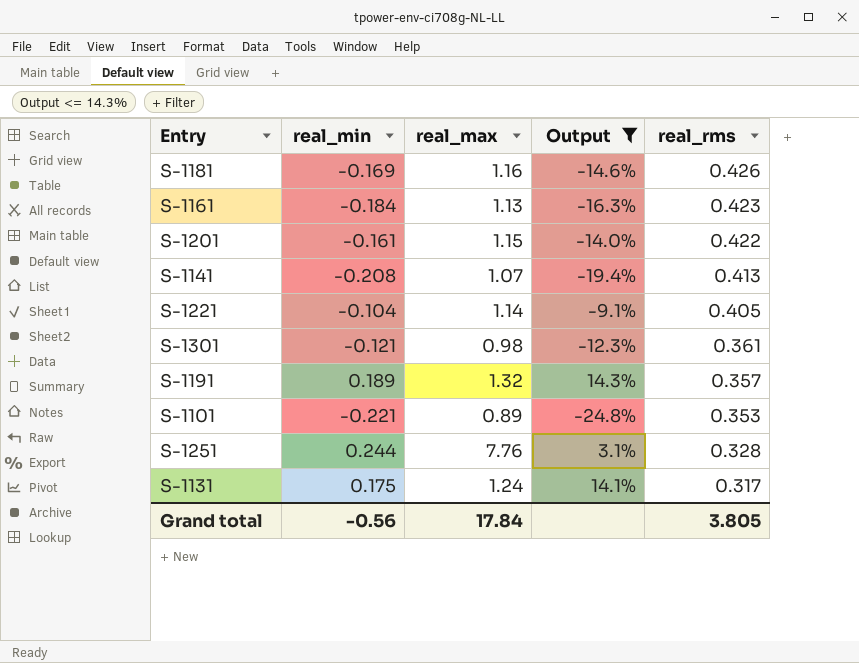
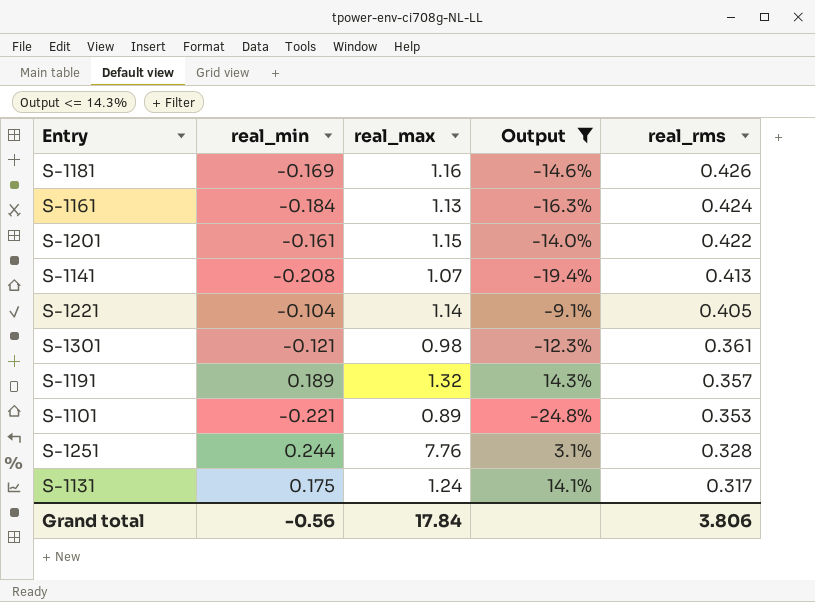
S-1161 | real_rms: 0.423 -> 0.424
Grand total | real_rms: 3.805 -> 3.806

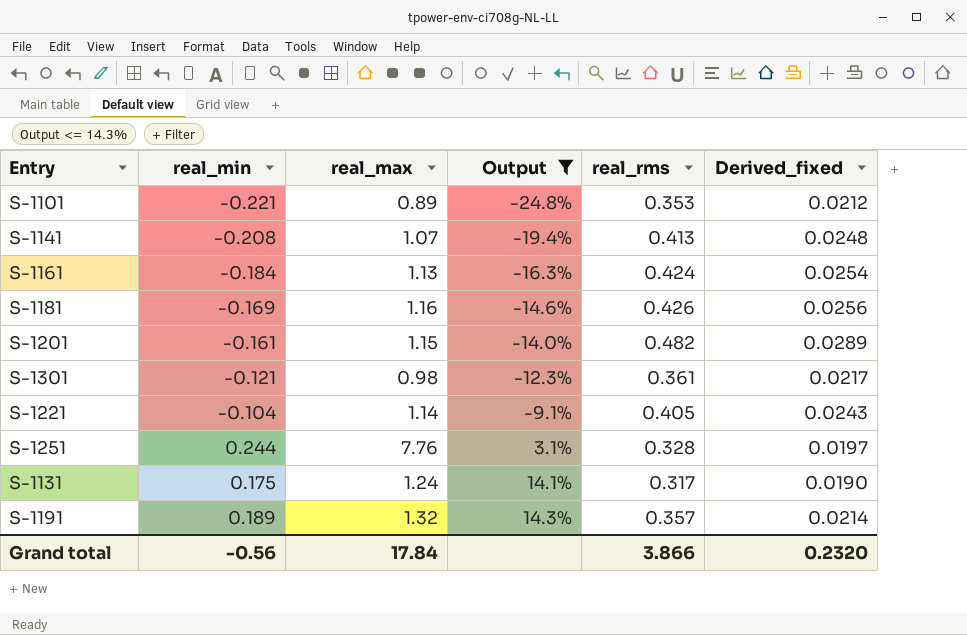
row order: real_rms descending -> Output ascending
column Derived_fixed | formula: none -> [real_rms] * 0.06
S-1201 | real_rms: 0.422 -> 0.482
Grand total | real_rms: 3.806 -> 3.866

